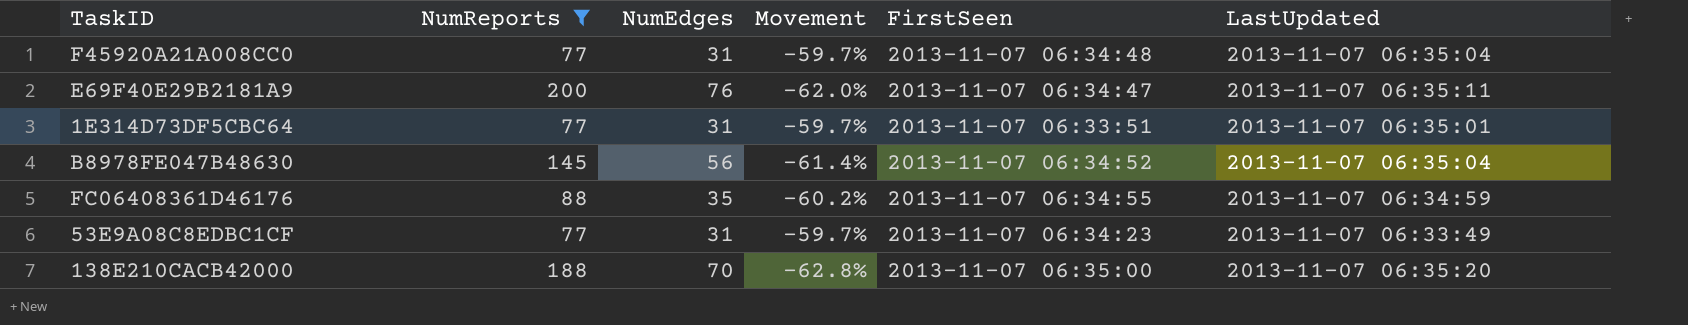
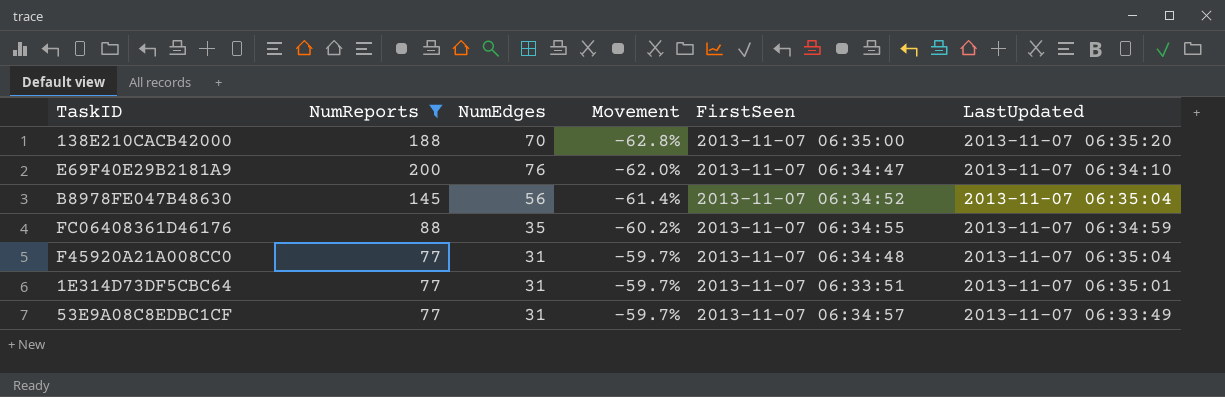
row order: none -> Movement ascending
E69F40E29B2181A9 | LastUpdated: 2013-11-07 06:35:11 -> 2013-11-07 06:34:10
53E9A08C8EDBC1CF | FirstSeen: 2013-11-07 06:34:23 -> 2013-11-07 06:34:57

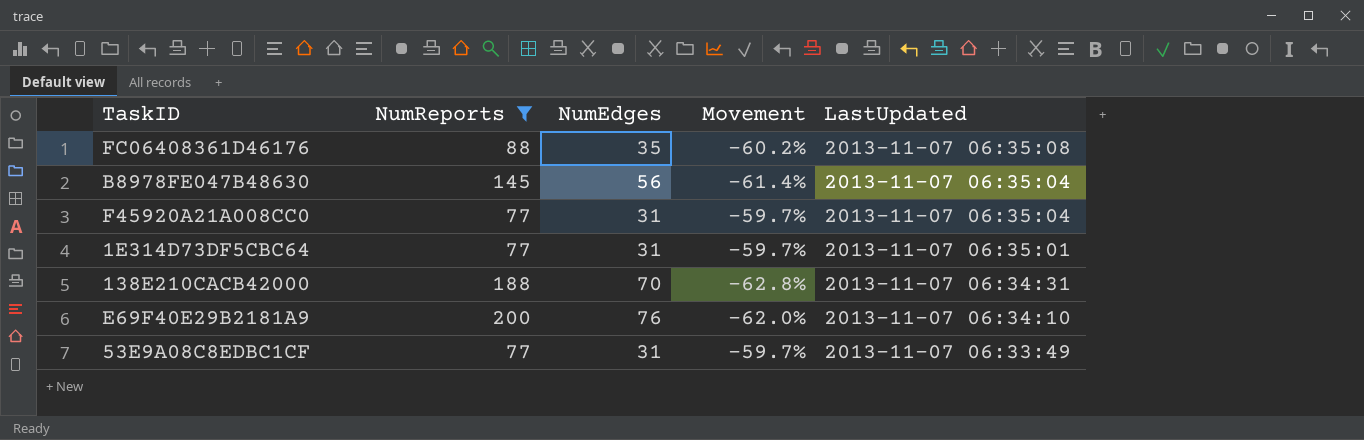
row order: Movement ascending -> LastUpdated descending
column FirstSeen | position: 5 -> none
FC06408361D46176 | LastUpdated: 2013-11-07 06:34:59 -> 2013-11-07 06:35:08
138E210CACB42000 | LastUpdated: 2013-11-07 06:35:20 -> 2013-11-07 06:34:31

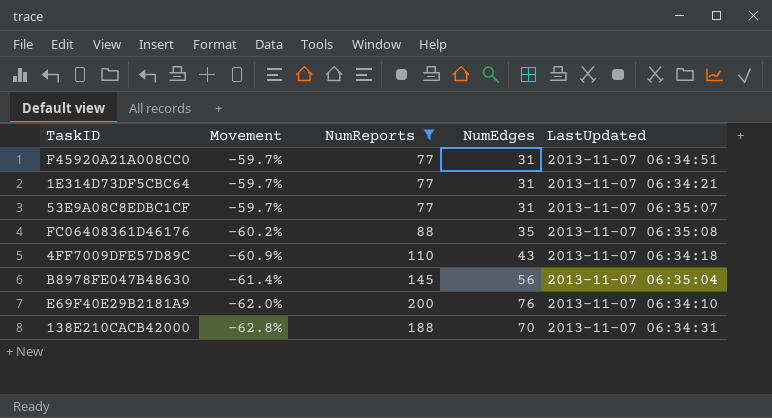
row order: LastUpdated descending -> Movement descending
column Movement | position: 4 -> 2
F45920A21A008CC0 | LastUpdated: 2013-11-07 06:35:04 -> 2013-11-07 06:34:51
1E314D73DF5CBC64 | LastUpdated: 2013-11-07 06:35:01 -> 2013-11-07 06:34:21
53E9A08C8EDBC1CF | LastUpdated: 2013-11-07 06:33:49 -> 2013-11-07 06:35:07
row 4FF7009DFE57D89C: none -> -60.9% | 110 | 43 | 2013-11-07 06:34:18

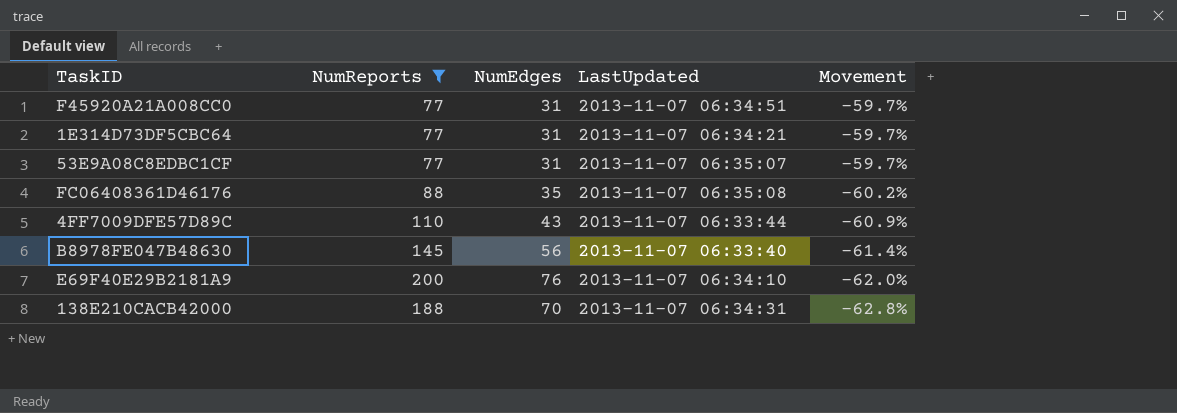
column Movement | position: 2 -> 5
4FF7009DFE57D89C | LastUpdated: 2013-11-07 06:34:18 -> 2013-11-07 06:33:44
B8978FE047B48630 | LastUpdated: 2013-11-07 06:35:04 -> 2013-11-07 06:33:40

